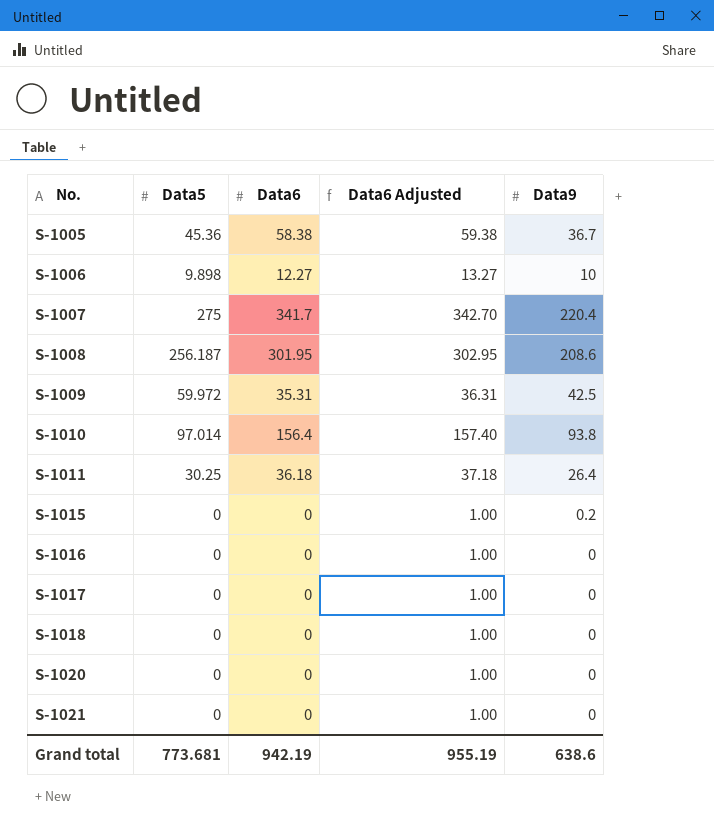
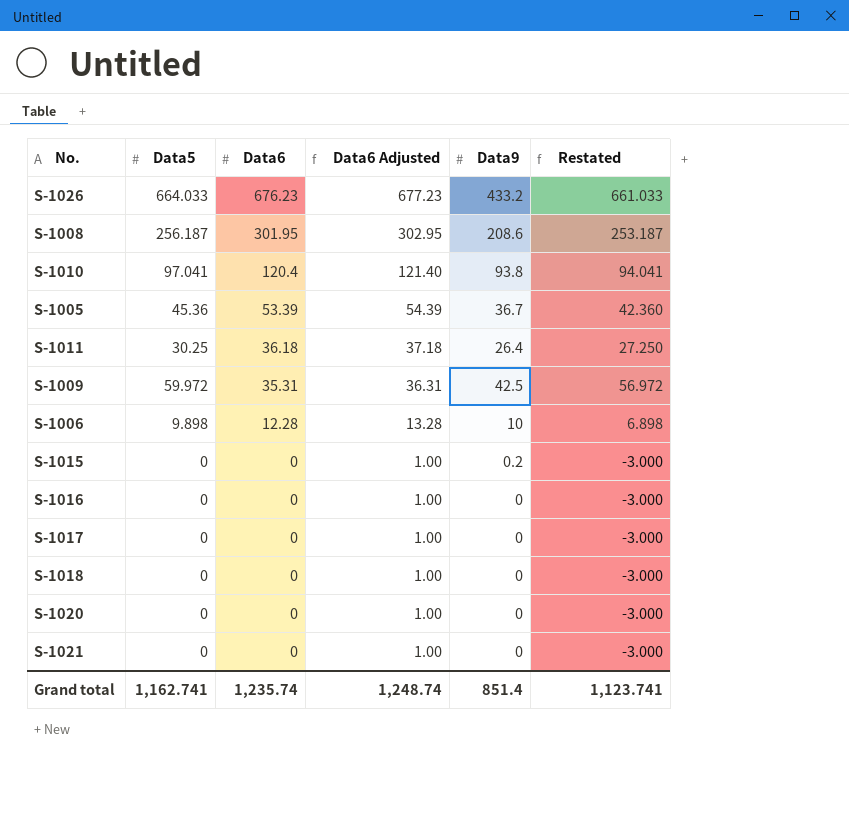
row order: No. ascending -> Data6 descending
column Restated | formula: none -> [Data5] - 3
row S-1007: 275 | 341.7 | 342.70 | 220.4 -> none
row S-1026: none -> 664.033 | 676.23 | 677.23 | 433.2 | 661.033
S-1010 | Data5: 97.014 -> 97.041
S-1010 | Data6: 156.4 -> 120.4
S-1010 | Data6 Adjusted: 157.40 -> 121.40
S-1005 | Data6: 58.38 -> 53.39
S-1005 | Data6 Adjusted: 59.38 -> 54.39
S-1006 | Data6: 12.27 -> 12.28
S-1006 | Data6 Adjusted: 13.27 -> 13.28
Grand total | Data5: 773.681 -> 1,162.741
Grand total | Data6: 942.19 -> 1,235.74
Grand total | Data6 Adjusted: 955.19 -> 1,248.74
Grand total | Data9: 638.6 -> 851.4

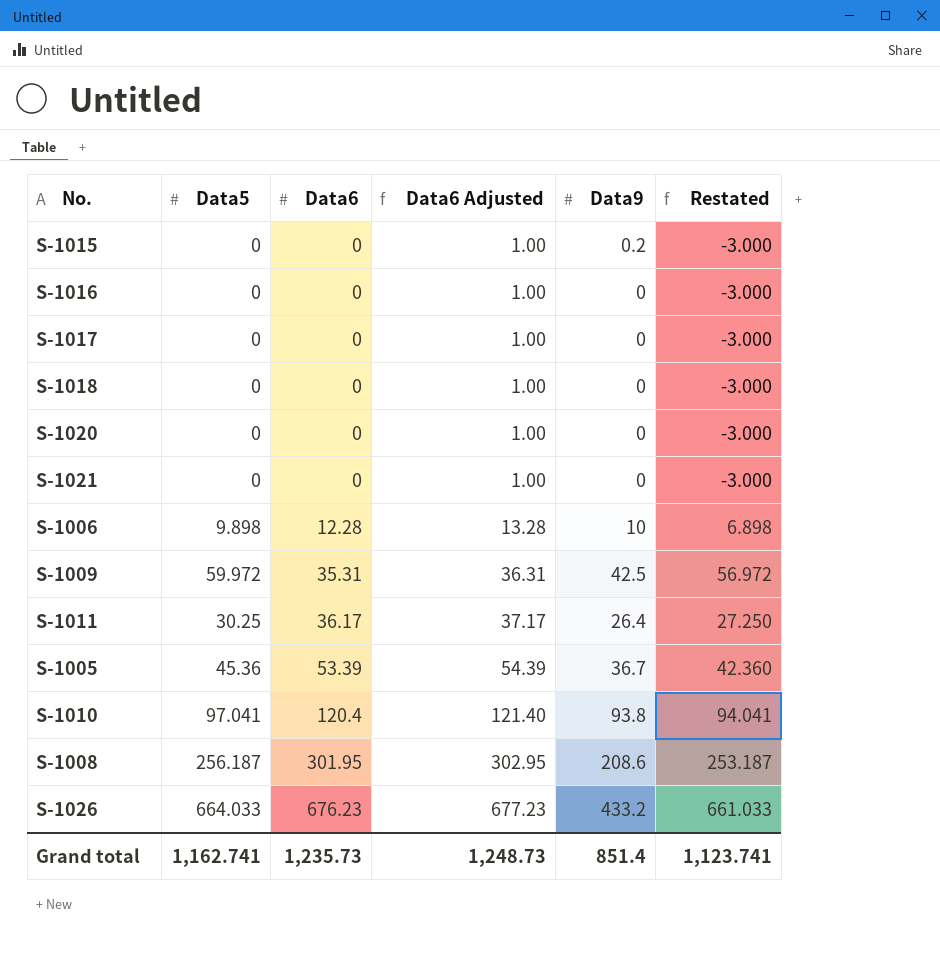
row order: Data6 descending -> Data6 ascending
S-1011 | Data6: 36.18 -> 36.17
S-1011 | Data6 Adjusted: 37.18 -> 37.17
Grand total | Data6: 1,235.74 -> 1,235.73
Grand total | Data6 Adjusted: 1,248.74 -> 1,248.73

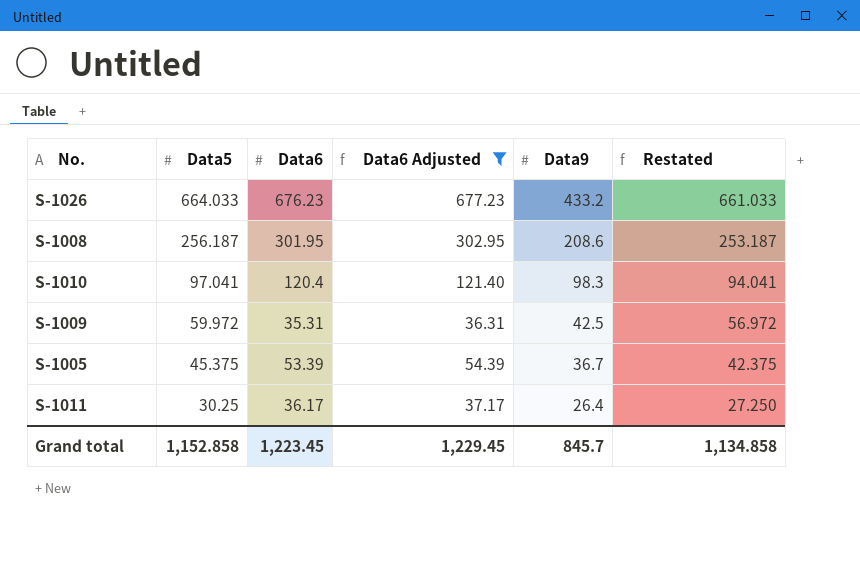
filter: none -> Data6 Adjusted >= 36.31
row order: Data6 ascending -> Data5 descending
S-1010 | Data9: 93.8 -> 98.3
S-1005 | Data5: 45.36 -> 45.375
S-1005 | Restated: 42.360 -> 42.375
Grand total | Data5: 1,162.741 -> 1,152.858
Grand total | Data6: 1,235.73 -> 1,223.45
Grand total | Data6 Adjusted: 1,248.73 -> 1,229.45
Grand total | Data9: 851.4 -> 845.7
Grand total | Restated: 1,123.741 -> 1,134.858

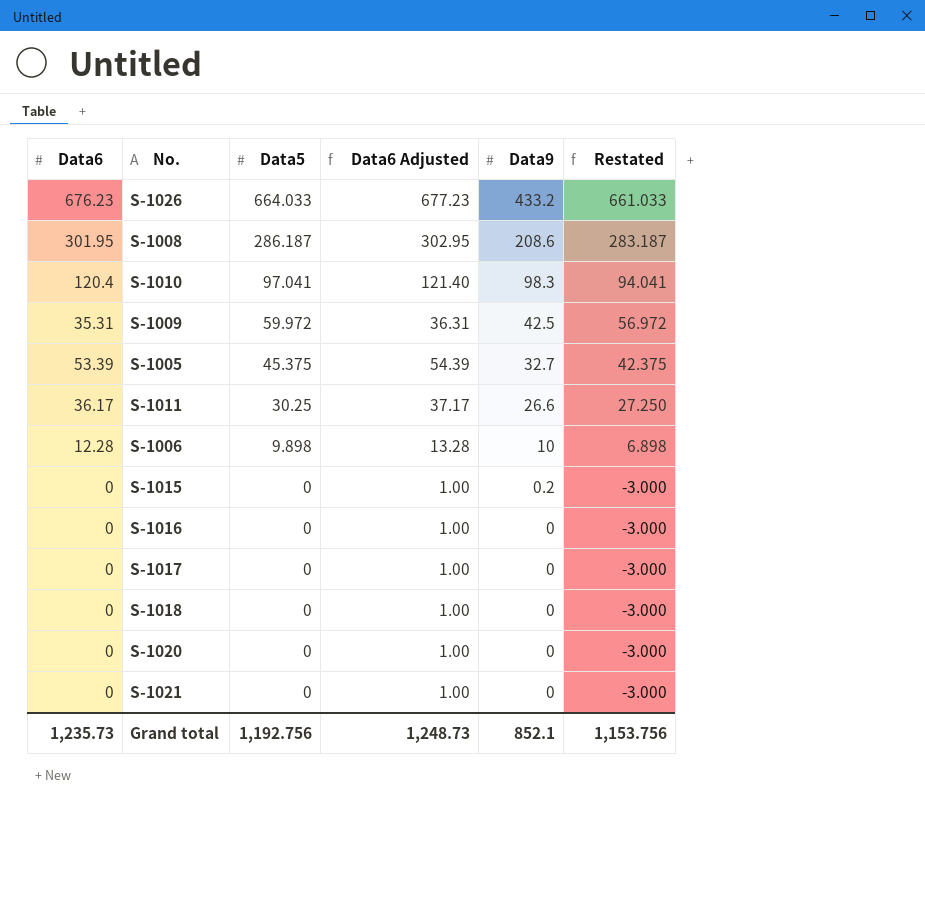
filter: Data6 Adjusted >= 36.31 -> none
column Data6 | position: 3 -> 1
S-1008 | Data5: 256.187 -> 286.187
S-1008 | Restated: 253.187 -> 283.187
S-1005 | Data9: 36.7 -> 32.7
S-1011 | Data9: 26.4 -> 26.6
Grand total | Data6: 1,223.45 -> 1,235.73
Grand total | Data5: 1,152.858 -> 1,192.756
Grand total | Data6 Adjusted: 1,229.45 -> 1,248.73
Grand total | Data9: 845.7 -> 852.1
Grand total | Restated: 1,134.858 -> 1,153.756

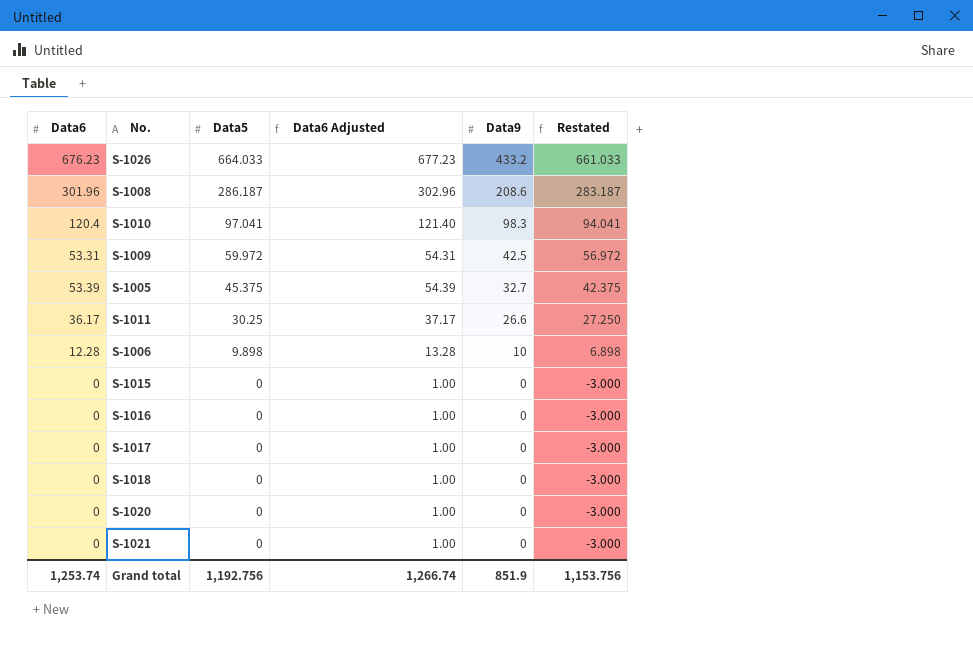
S-1008 | Data6: 301.95 -> 301.96
S-1008 | Data6 Adjusted: 302.95 -> 302.96
S-1009 | Data6: 35.31 -> 53.31
S-1009 | Data6 Adjusted: 36.31 -> 54.31
S-1015 | Data9: 0.2 -> 0
Grand total | Data6: 1,235.73 -> 1,253.74
Grand total | Data6 Adjusted: 1,248.73 -> 1,266.74
Grand total | Data9: 852.1 -> 851.9

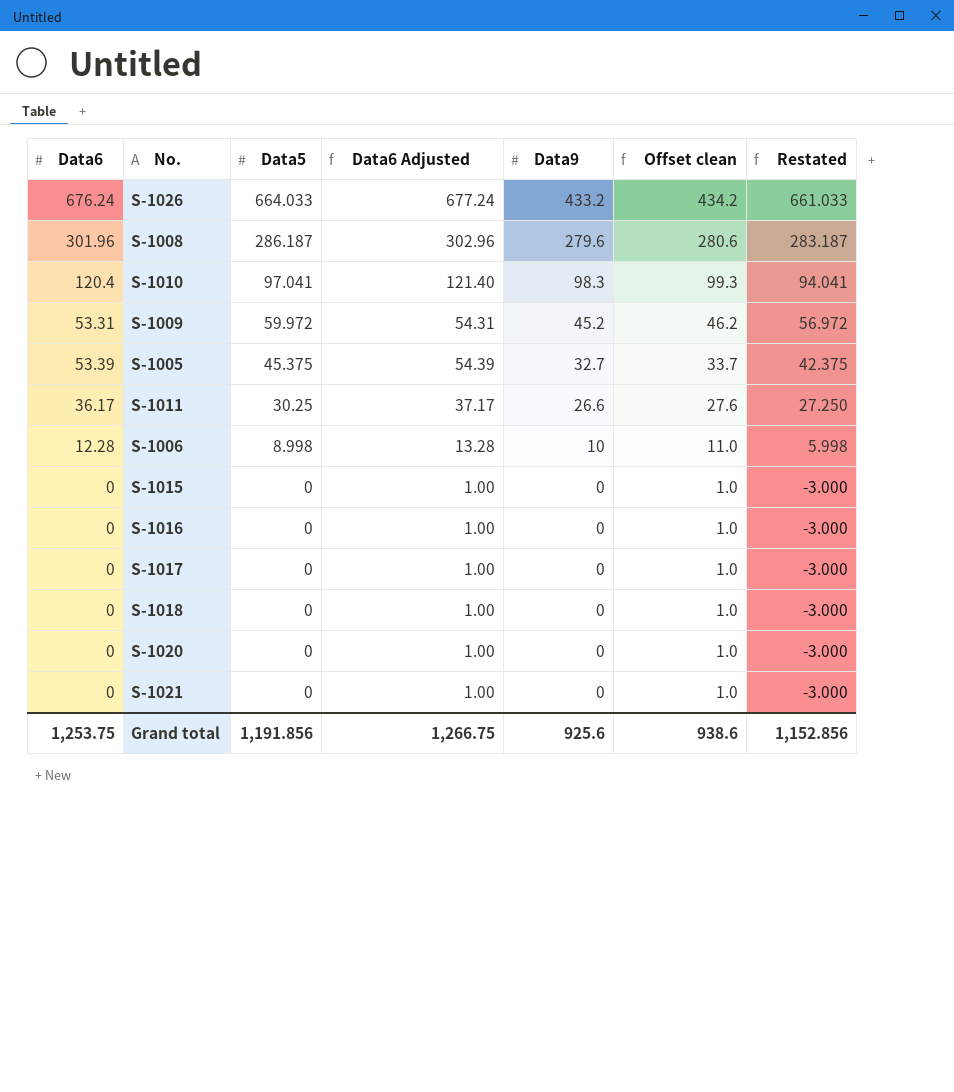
column Offset clean | formula: none -> [Data9] + 1
S-1026 | Data6: 676.23 -> 676.24
S-1026 | Data6 Adjusted: 677.23 -> 677.24
S-1008 | Data9: 208.6 -> 279.6
S-1009 | Data9: 42.5 -> 45.2
S-1006 | Data5: 9.898 -> 8.998
S-1006 | Restated: 6.898 -> 5.998
Grand total | Data6: 1,253.74 -> 1,253.75
Grand total | Data5: 1,192.756 -> 1,191.856
Grand total | Data6 Adjusted: 1,266.74 -> 1,266.75
Grand total | Data9: 851.9 -> 925.6
Grand total | Restated: 1,153.756 -> 1,152.856

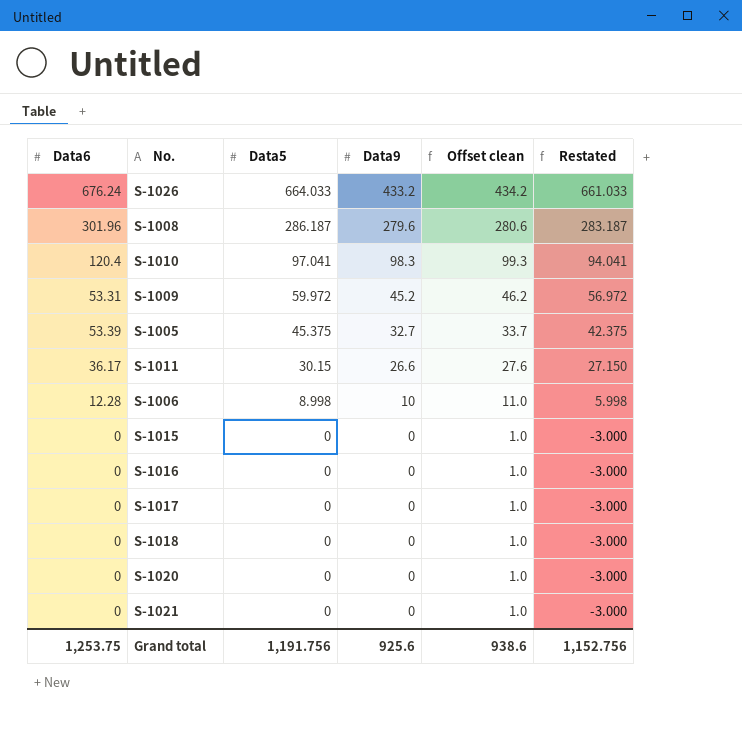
column Data6 Adjusted | formula: [Data6] + 1 -> none
S-1011 | Data5: 30.25 -> 30.15
S-1011 | Restated: 27.250 -> 27.150
Grand total | Data5: 1,191.856 -> 1,191.756
Grand total | Restated: 1,152.856 -> 1,152.756

